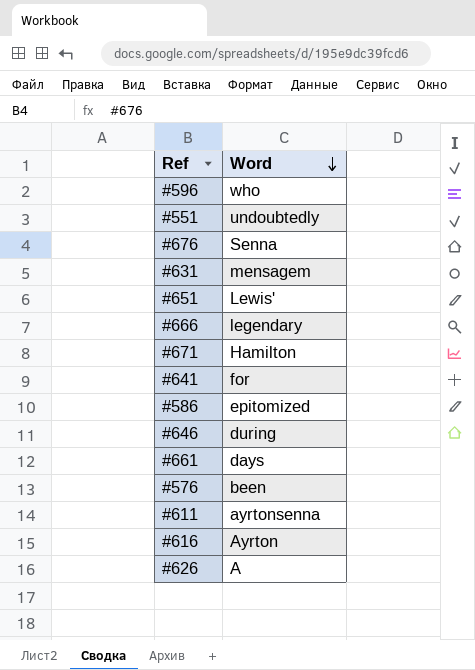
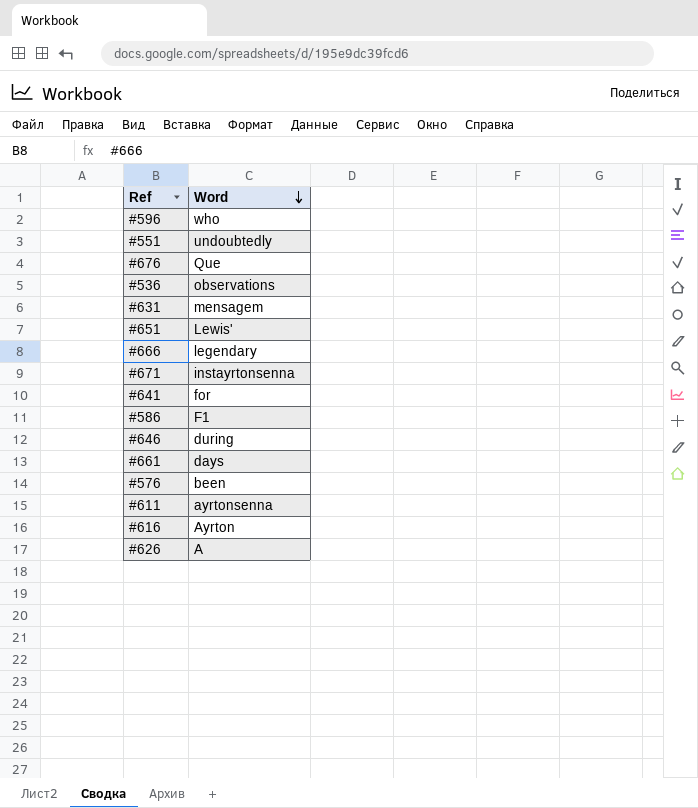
#676 | Word: Senna -> Que
row #536: none -> observations
#671 | Word: Hamilton -> instayrtonsenna
#586 | Word: epitomized -> F1

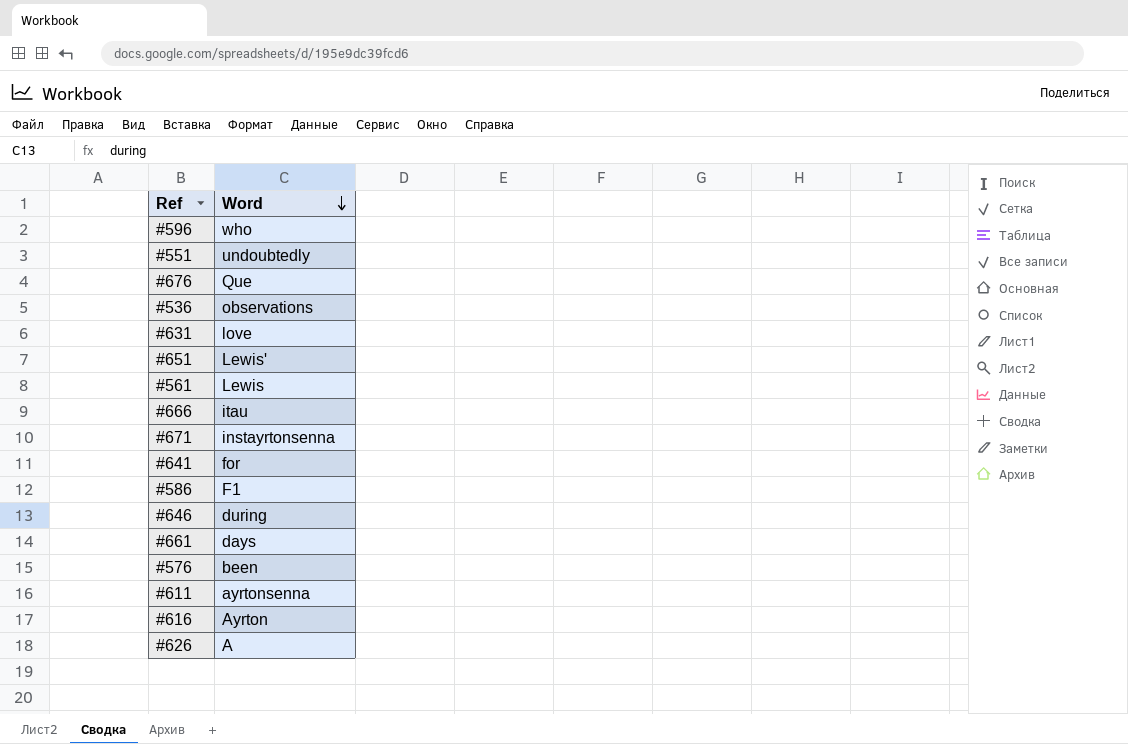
#631 | Word: mensagem -> love
row #561: none -> Lewis
#666 | Word: legendary -> itau

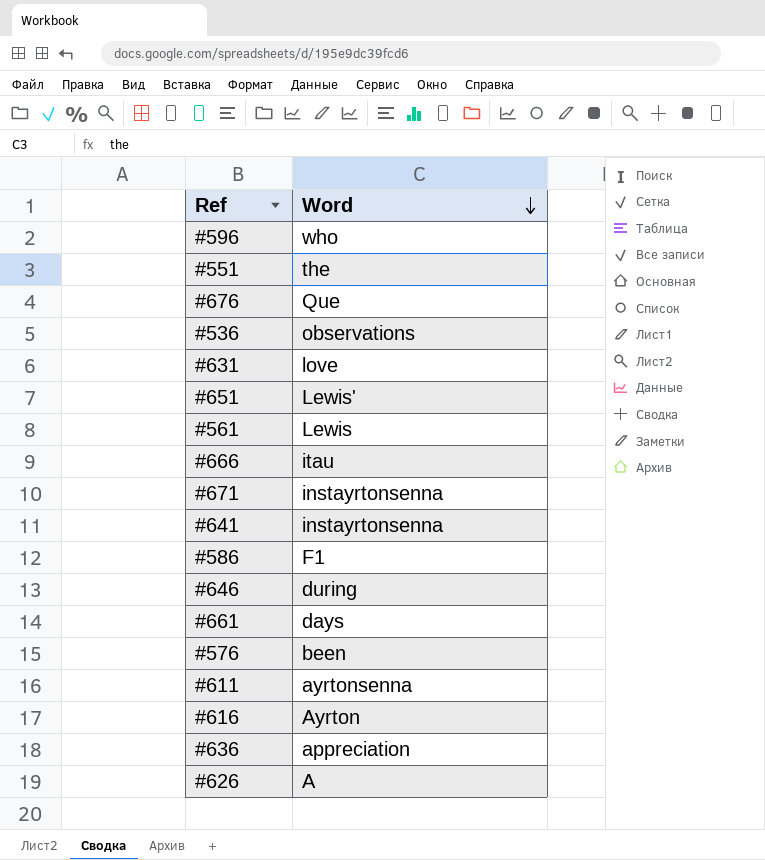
#551 | Word: undoubtedly -> the
#641 | Word: for -> instayrtonsenna
row #636: none -> appreciation

